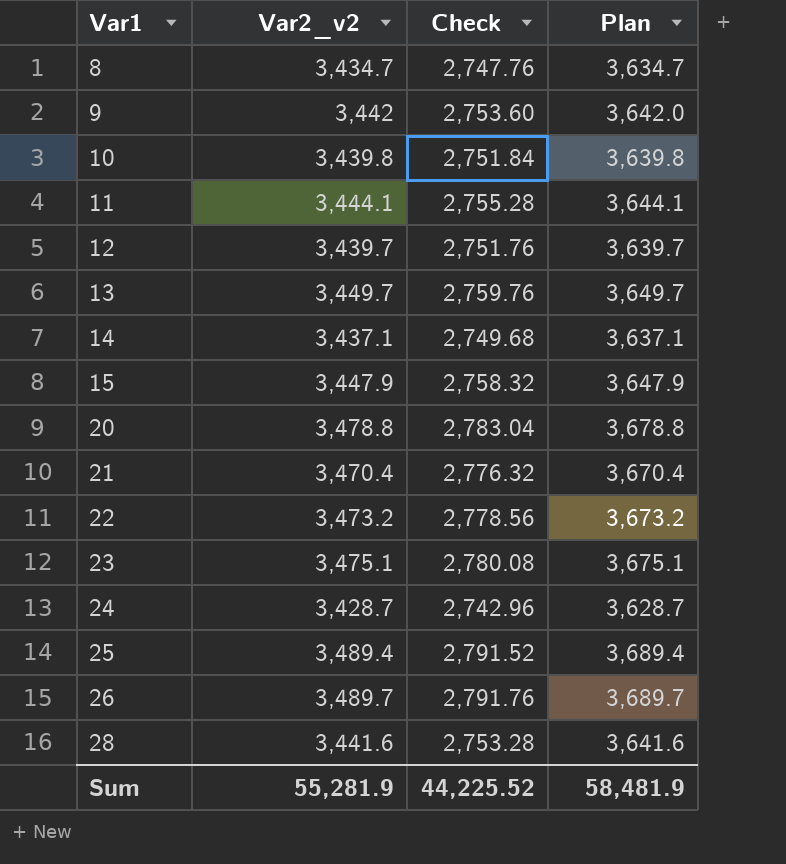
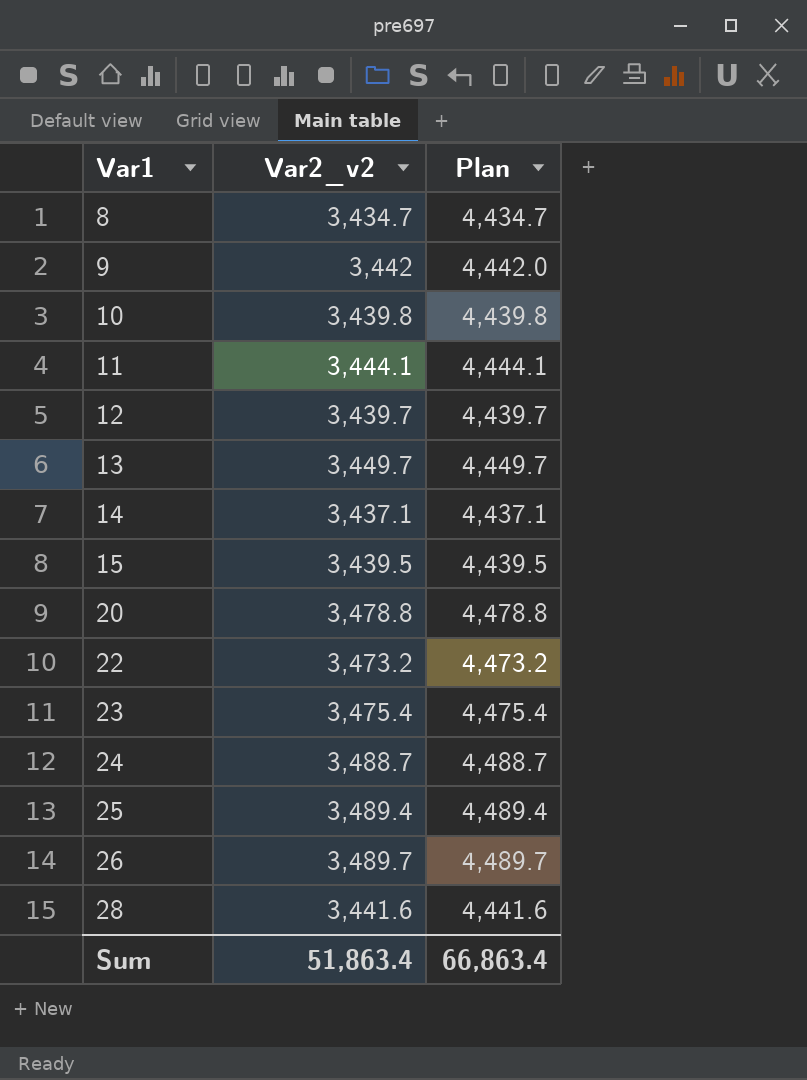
column Check | formula: [Var2_v2] * 0.8 -> none
column Plan | formula: [Var2_v2] + 200 -> [Var2_v2] + 1000
row 21: 3,470.4 | 2,776.32 | 3,670.4 -> none
15 | Var2_v2: 3,447.9 -> 3,439.5
23 | Var2_v2: 3,475.1 -> 3,475.4
24 | Var2_v2: 3,428.7 -> 3,488.7
Sum | Var2_v2: 55,281.9 -> 51,863.4
Sum | Plan: 58,481.9 -> 66,863.4

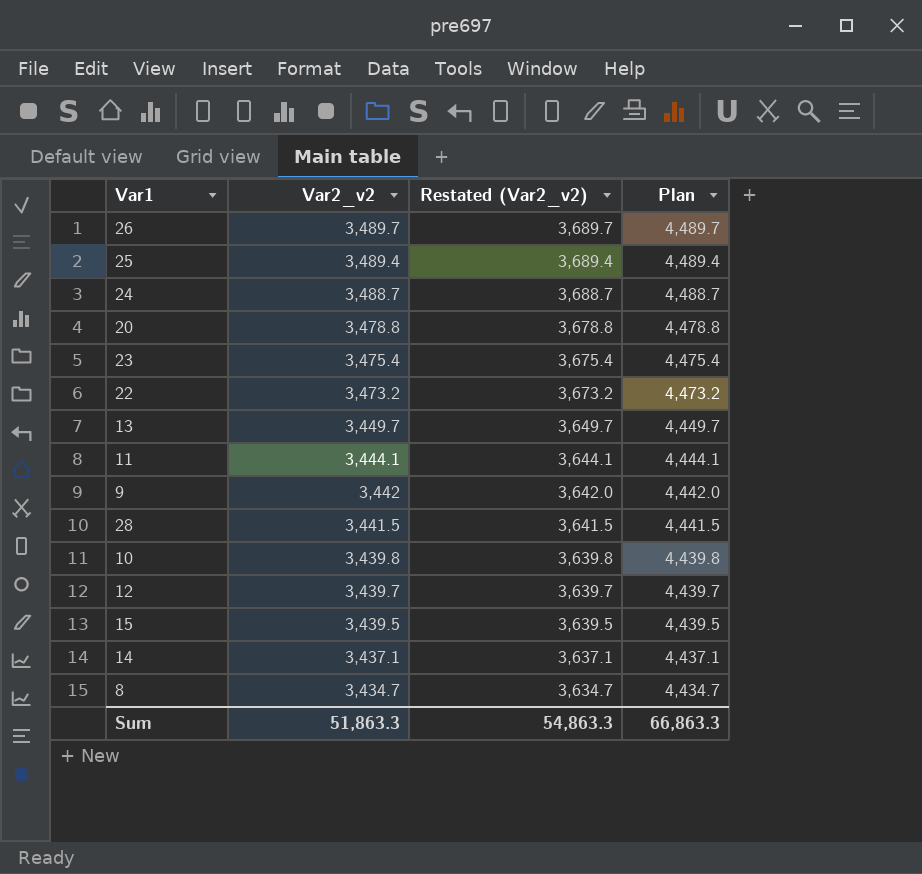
row order: Var1 ascending -> Var2_v2 descending
column Restated (Var2_v2) | formula: none -> [Var2_v2] + 200
28 | Var2_v2: 3,441.6 -> 3,441.5
28 | Plan: 4,441.6 -> 4,441.5
Sum | Var2_v2: 51,863.4 -> 51,863.3
Sum | Plan: 66,863.4 -> 66,863.3

